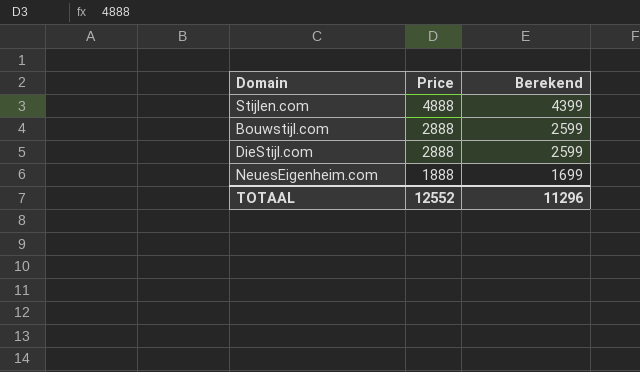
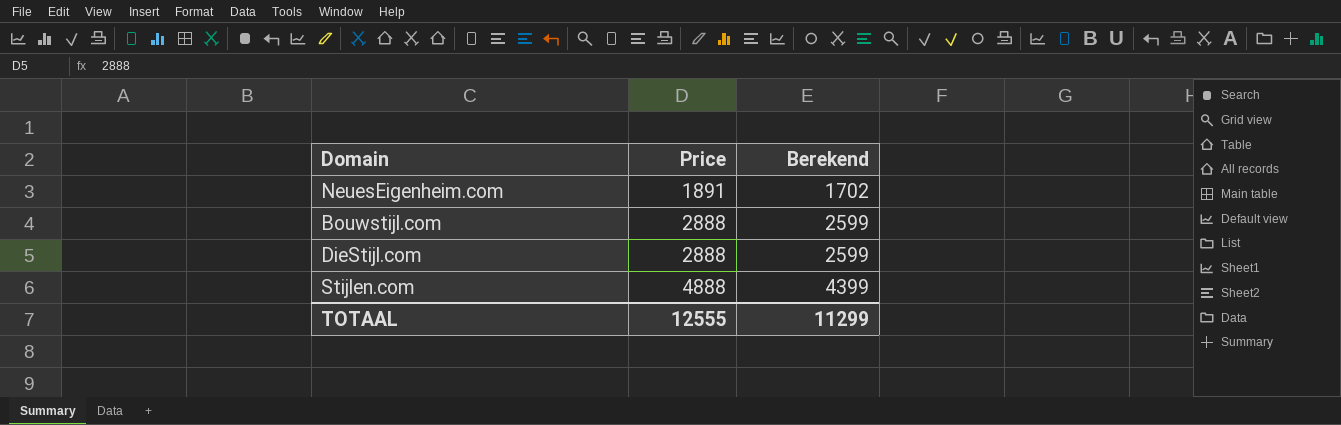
row order: Price descending -> Price ascending
NeuesEigenheim.com | Price: 1888 -> 1891
NeuesEigenheim.com | Berekend: 1699 -> 1702
TOTAAL | Price: 12552 -> 12555
TOTAAL | Berekend: 11296 -> 11299

